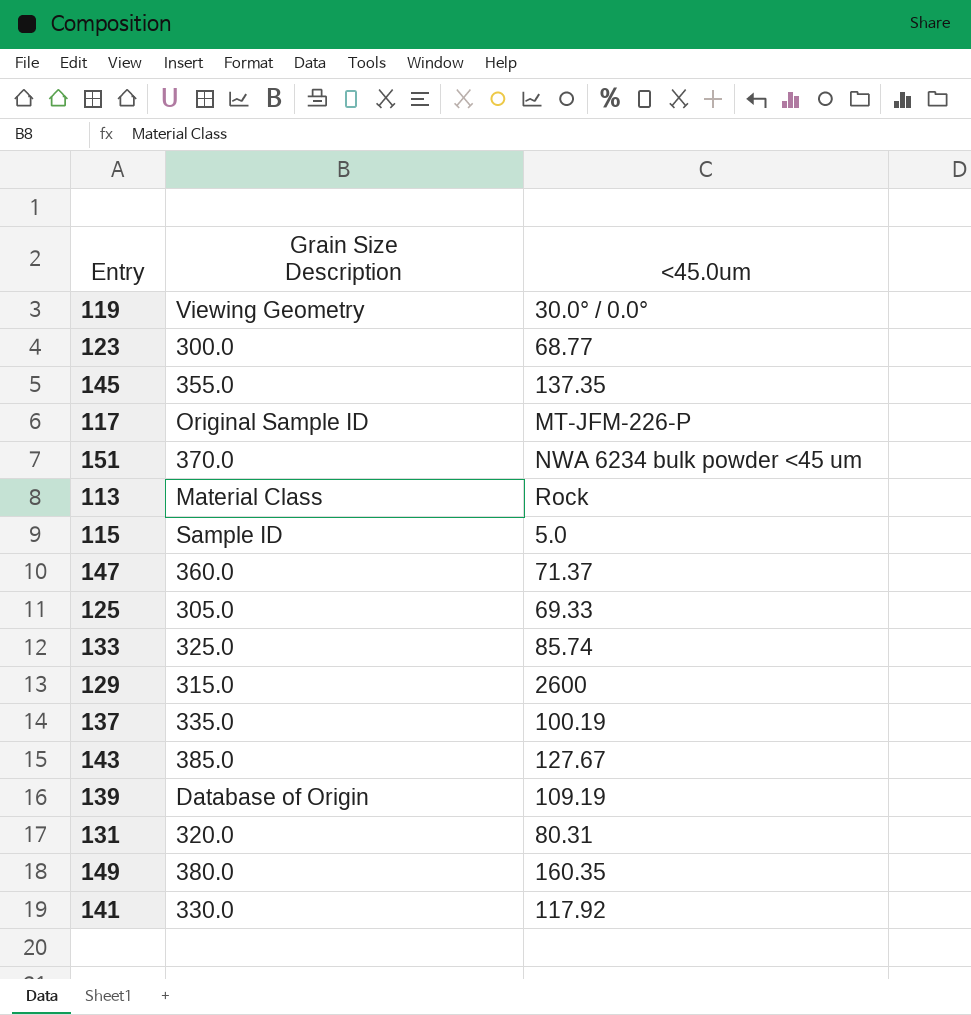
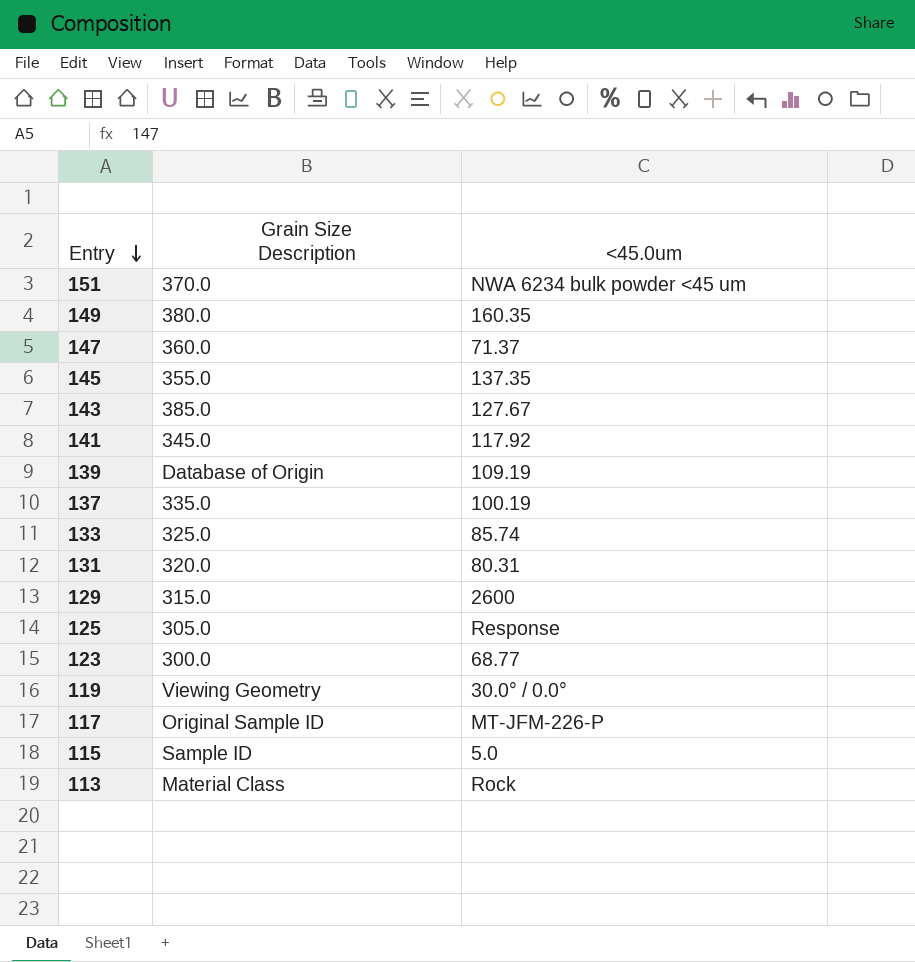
row order: none -> Entry descending
141 | Grain Size Description: 330.0 -> 345.0
125 | <45.0um: 69.33 -> Response

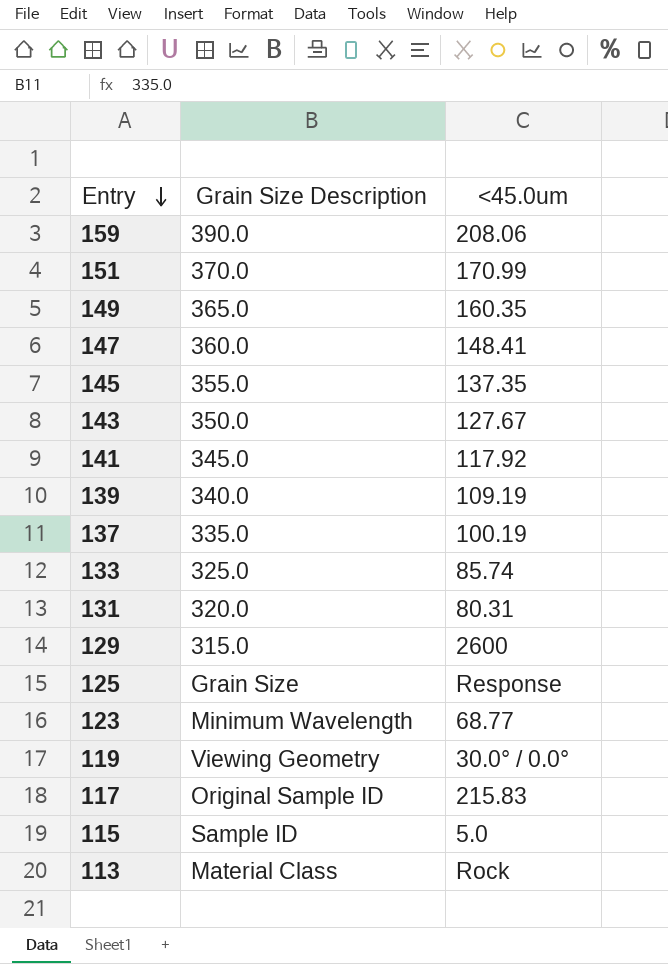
row 159: none -> 390.0 | 208.06
151 | <45.0um: NWA 6234 bulk powder <45 um -> 170.99
149 | Grain Size Description: 380.0 -> 365.0
147 | <45.0um: 71.37 -> 148.41
143 | Grain Size Description: 385.0 -> 350.0
139 | Grain Size Description: Database of Origin -> 340.0
125 | Grain Size Description: 305.0 -> Grain Size
123 | Grain Size Description: 300.0 -> Minimum Wavelength
117 | <45.0um: MT-JFM-226-P -> 215.83

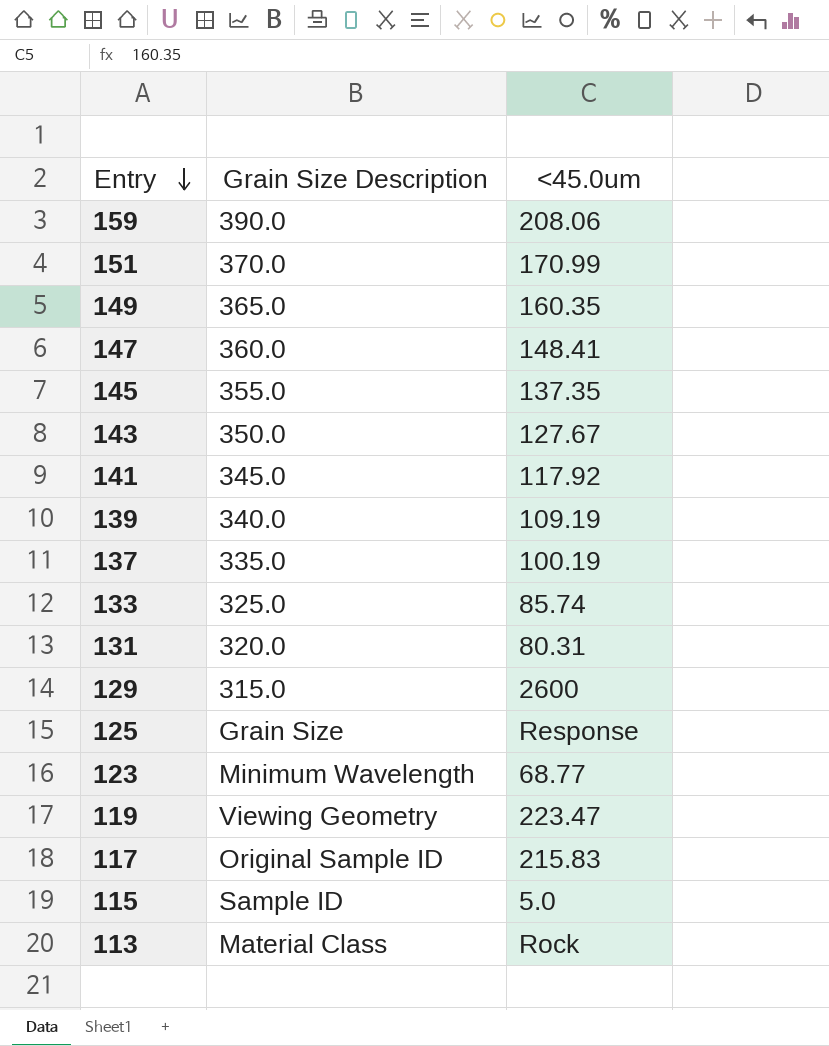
119 | <45.0um: 30.0° / 0.0° -> 223.47

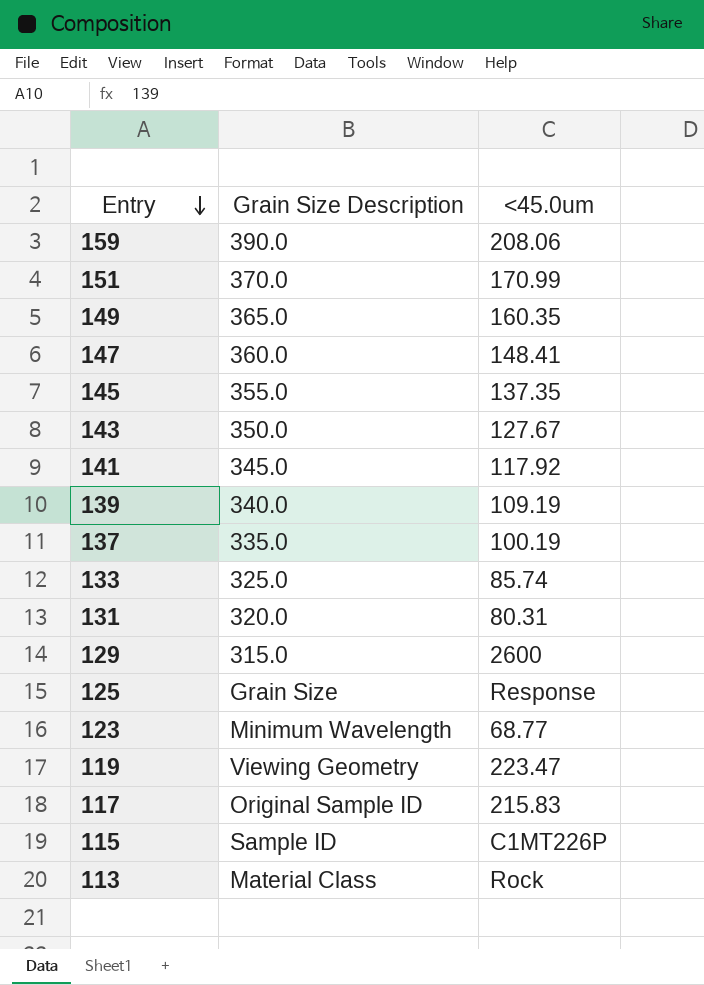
115 | <45.0um: 5.0 -> C1MT226P

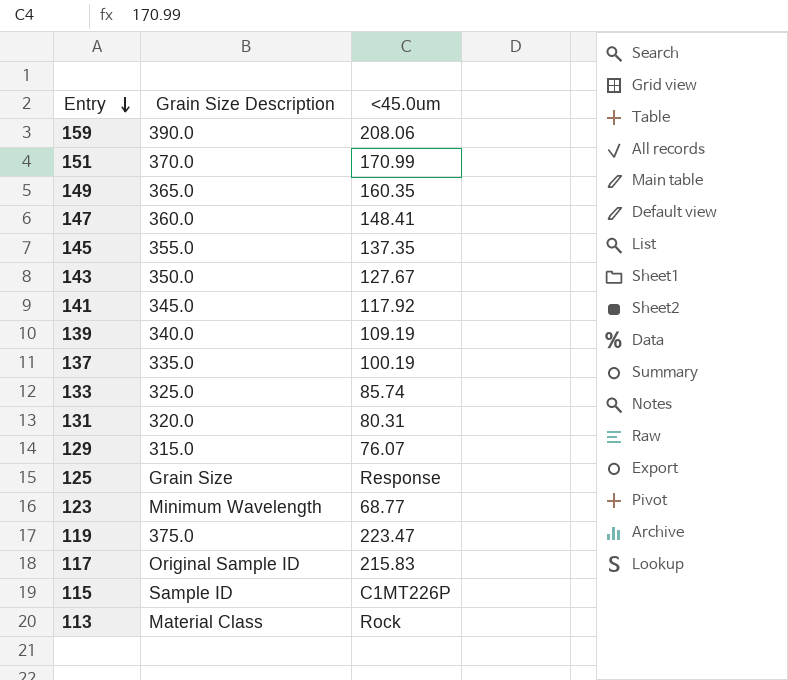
129 | <45.0um: 2600 -> 76.07
119 | Grain Size Description: Viewing Geometry -> 375.0

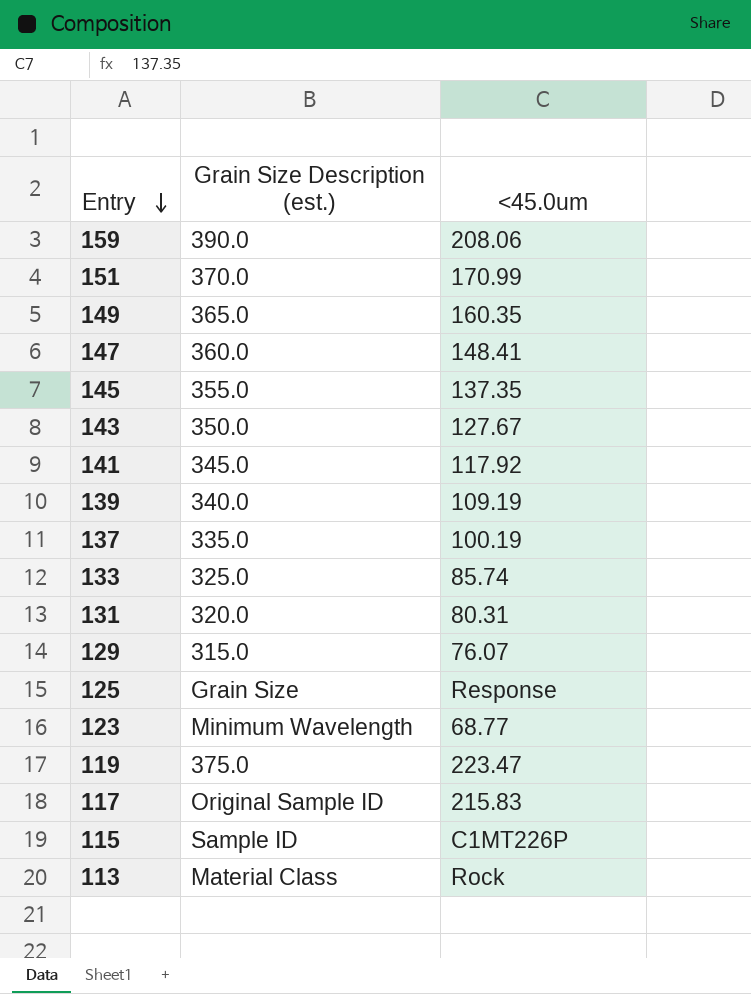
column name: Grain Size Description -> Grain Size Description (est.)

